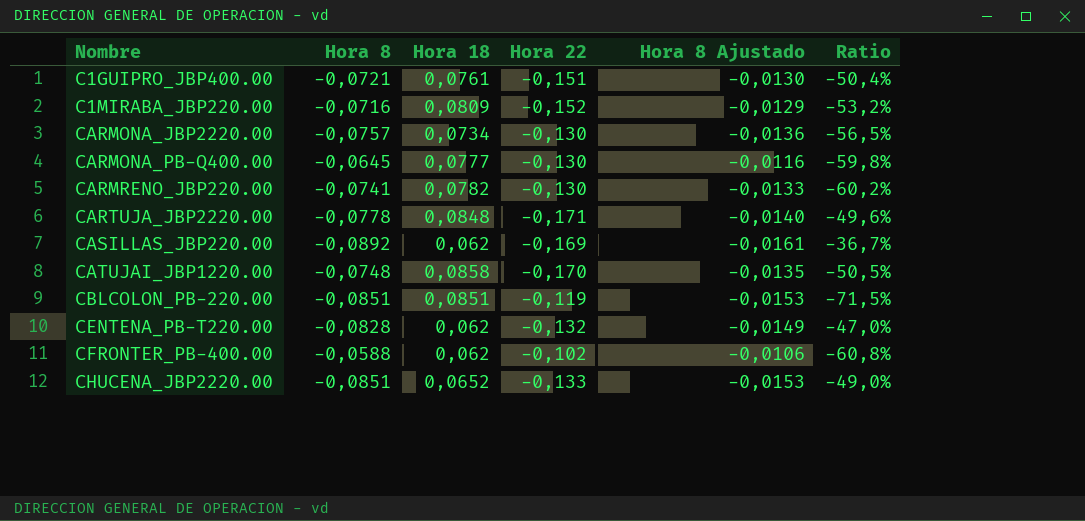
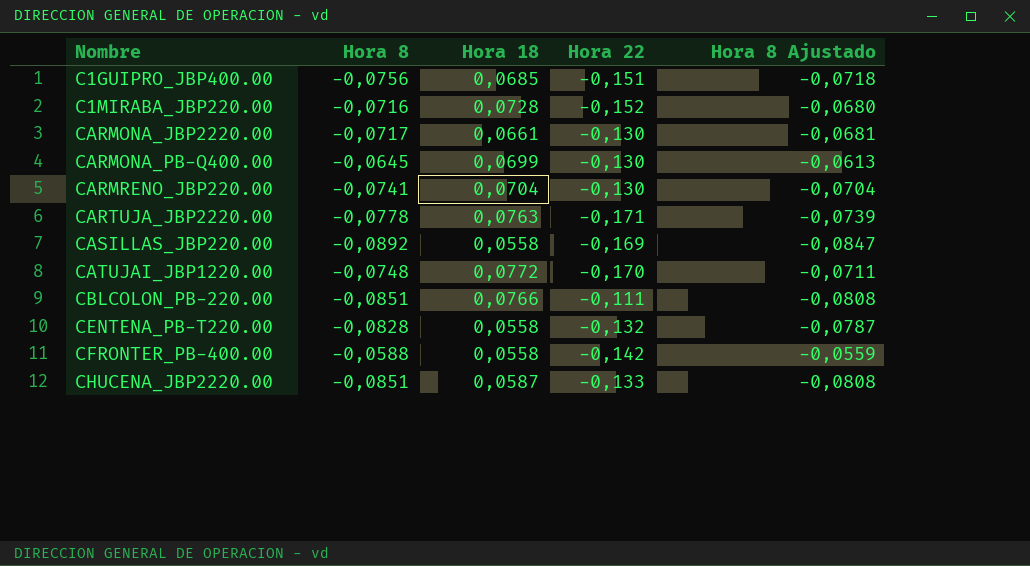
column Ratio | formula: [Hora 18] / [Hora 22] -> none
column Hora 8 Ajustado | formula: [Hora 8] * 0,18 -> [Hora 8] * 0,95
C1GUIPRO_JBP400.00 | Hora 8: -0,0721 -> -0,0756
C1GUIPRO_JBP400.00 | Hora 18: 0,0761 -> 0,0685
C1MIRABA_JBP220.00 | Hora 18: 0,0809 -> 0,0728
CARMONA_JBP2220.00 | Hora 8: -0,0757 -> -0,0717
CARMONA_JBP2220.00 | Hora 18: 0,0734 -> 0,0661
CARMONA_PB-Q400.00 | Hora 18: 0,0777 -> 0,0699
CARMRENO_JBP220.00 | Hora 18: 0,0782 -> 0,0704
CARTUJA_JBP2220.00 | Hora 18: 0,0848 -> 0,0763
CASILLAS_JBP220.00 | Hora 18: 0,062 -> 0,0558
CATUJAI_JBP1220.00 | Hora 18: 0,0858 -> 0,0772
CBLCOLON_PB-220.00 | Hora 18: 0,0851 -> 0,0766
CBLCOLON_PB-220.00 | Hora 22: -0,119 -> -0,111
CENTENA_PB-T220.00 | Hora 18: 0,062 -> 0,0558
CFRONTER_PB-400.00 | Hora 18: 0,062 -> 0,0558
CFRONTER_PB-400.00 | Hora 22: -0,102 -> -0,142
CHUCENA_JBP2220.00 | Hora 18: 0,0652 -> 0,0587

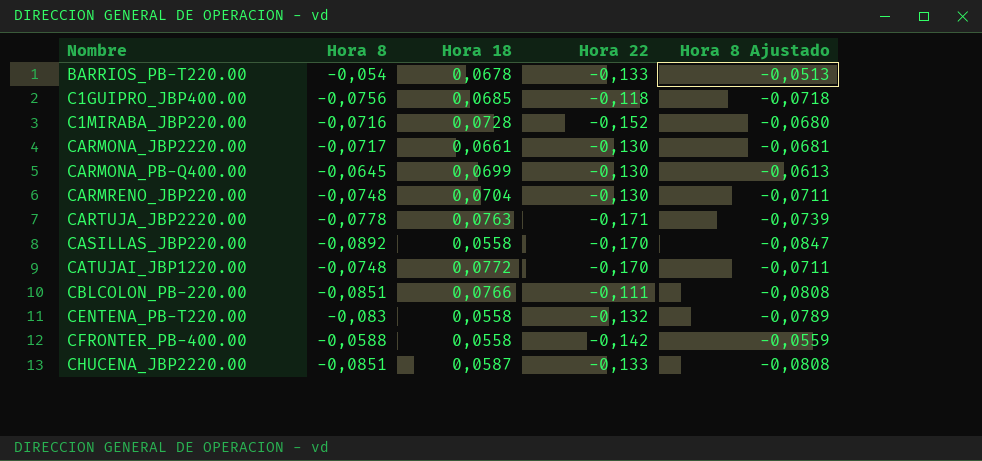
row BARRIOS_PB-T220.00: none -> -0,054 | 0,0678 | -0,133 | -0,0513
C1GUIPRO_JBP400.00 | Hora 22: -0,151 -> -0,118
CARMRENO_JBP220.00 | Hora 8: -0,0741 -> -0,0748
CARMRENO_JBP220.00 | Hora 8 Ajustado: -0,0704 -> -0,0711
CASILLAS_JBP220.00 | Hora 22: -0,169 -> -0,170
CENTENA_PB-T220.00 | Hora 8: -0,0828 -> -0,083
CENTENA_PB-T220.00 | Hora 8 Ajustado: -0,0787 -> -0,0789

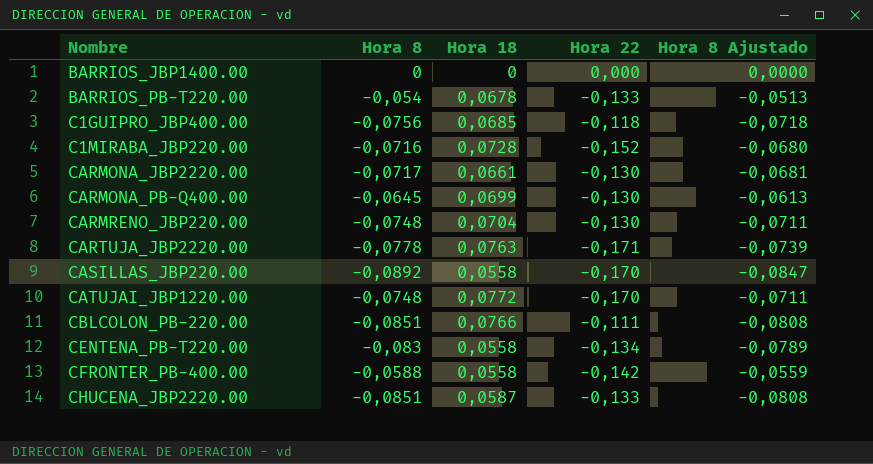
row BARRIOS_JBP1400.00: none -> 0 | 0 | 0,000 | 0,0000
CENTENA_PB-T220.00 | Hora 22: -0,132 -> -0,134

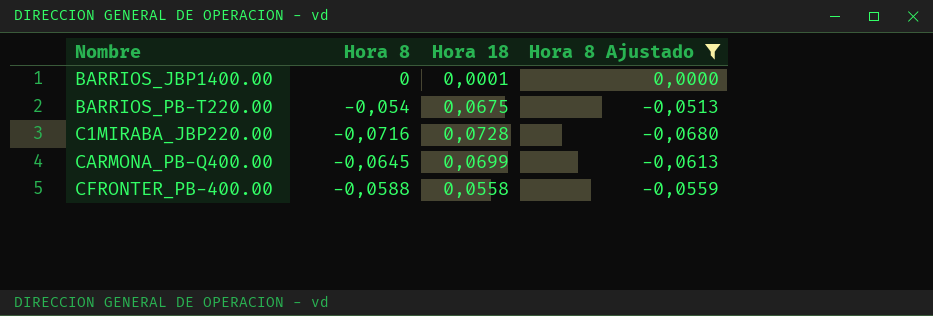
filter: none -> Hora 8 Ajustado >= -0,0680
column Hora 22 | position: 4 -> none
BARRIOS_JBP1400.00 | Hora 18: 0 -> 0,0001
BARRIOS_PB-T220.00 | Hora 18: 0,0678 -> 0,0675

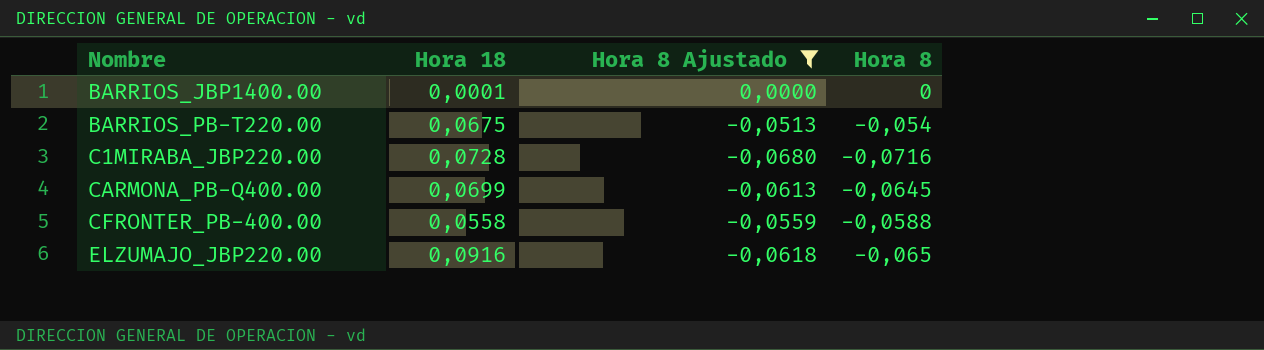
column Hora 8 | position: 2 -> 4
row ELZUMAJO_JBP220.00: none -> 0,0916 | -0,0618 | -0,065

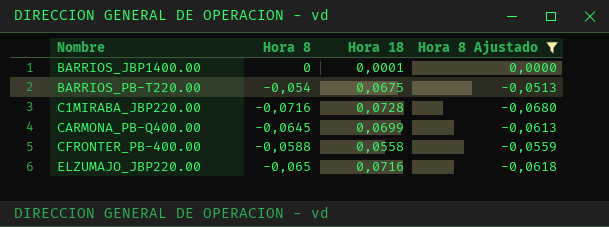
column Hora 8 | position: 4 -> 2
ELZUMAJO_JBP220.00 | Hora 18: 0,0916 -> 0,0716

